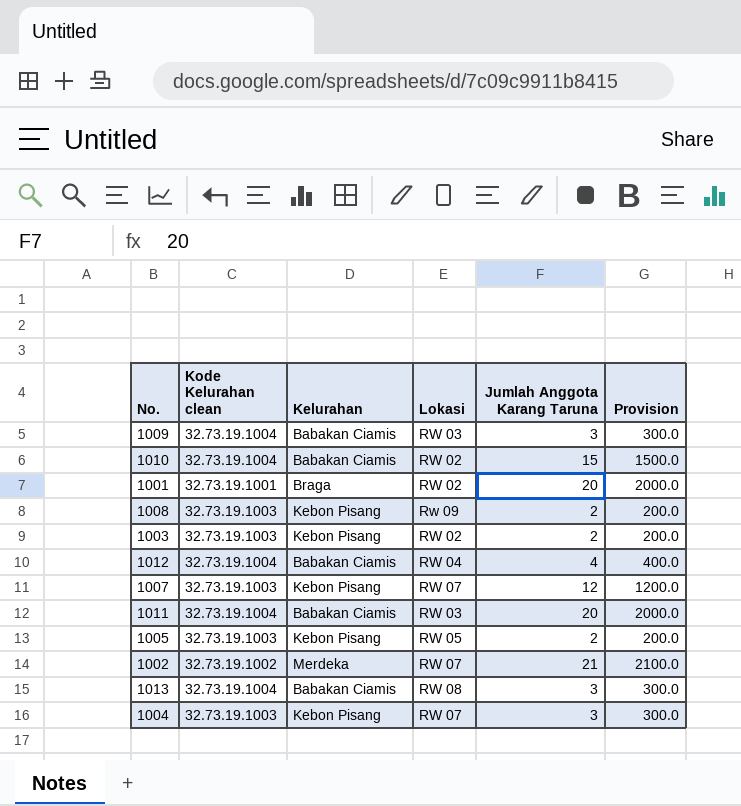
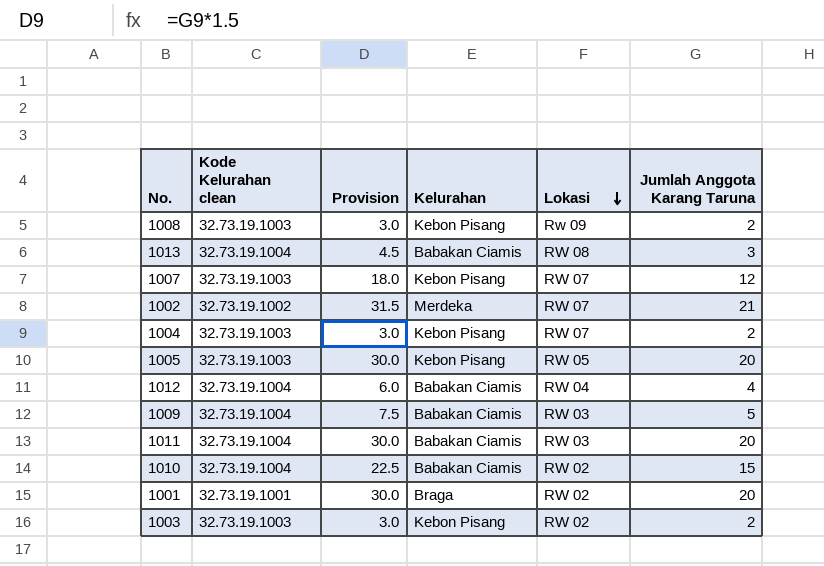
row order: none -> Lokasi descending
column Provision | formula: [Jumlah Anggota Karang Taruna] * 100 -> [Jumlah Anggota Karang Taruna] * 1.5
column Provision | position: 6 -> 3
1004 | Jumlah Anggota Karang Taruna: 3 -> 2
1005 | Jumlah Anggota Karang Taruna: 2 -> 20
1009 | Jumlah Anggota Karang Taruna: 3 -> 5

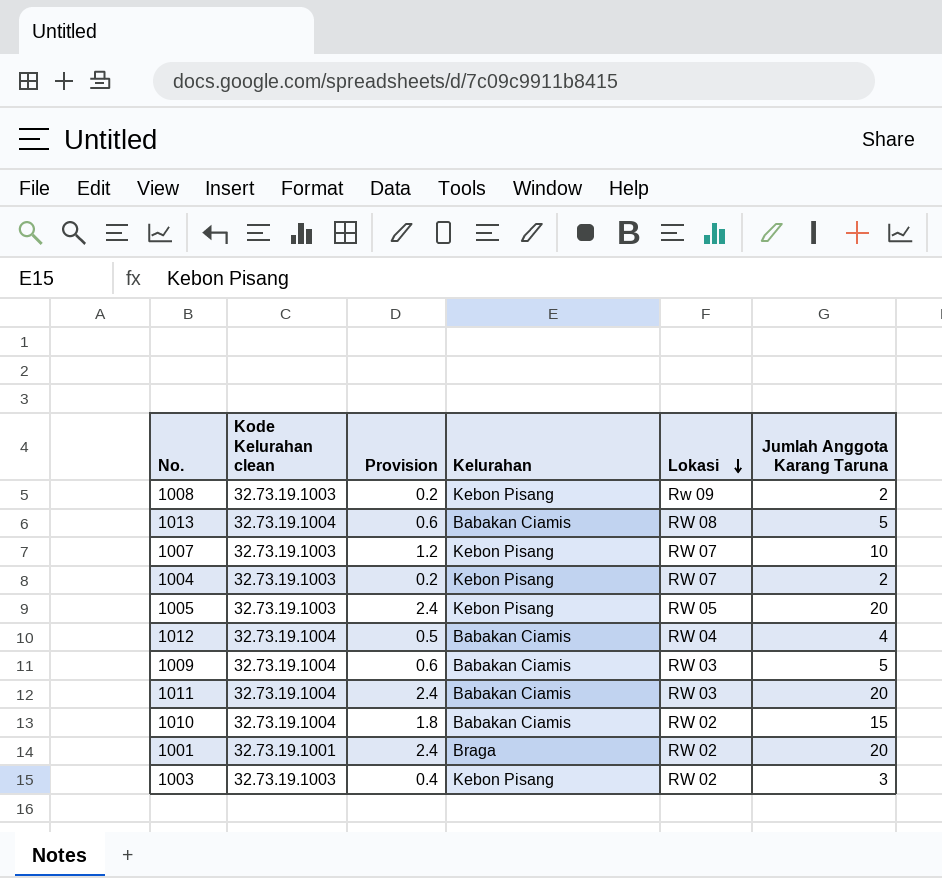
column Provision | formula: [Jumlah Anggota Karang Taruna] * 1.5 -> [Jumlah Anggota Karang Taruna] * 0.12
row 1002: 32.73.19.1002 | 31.5 | Merdeka | RW 07 | 21 -> none
1013 | Jumlah Anggota Karang Taruna: 3 -> 5
1007 | Jumlah Anggota Karang Taruna: 12 -> 10
1003 | Jumlah Anggota Karang Taruna: 2 -> 3

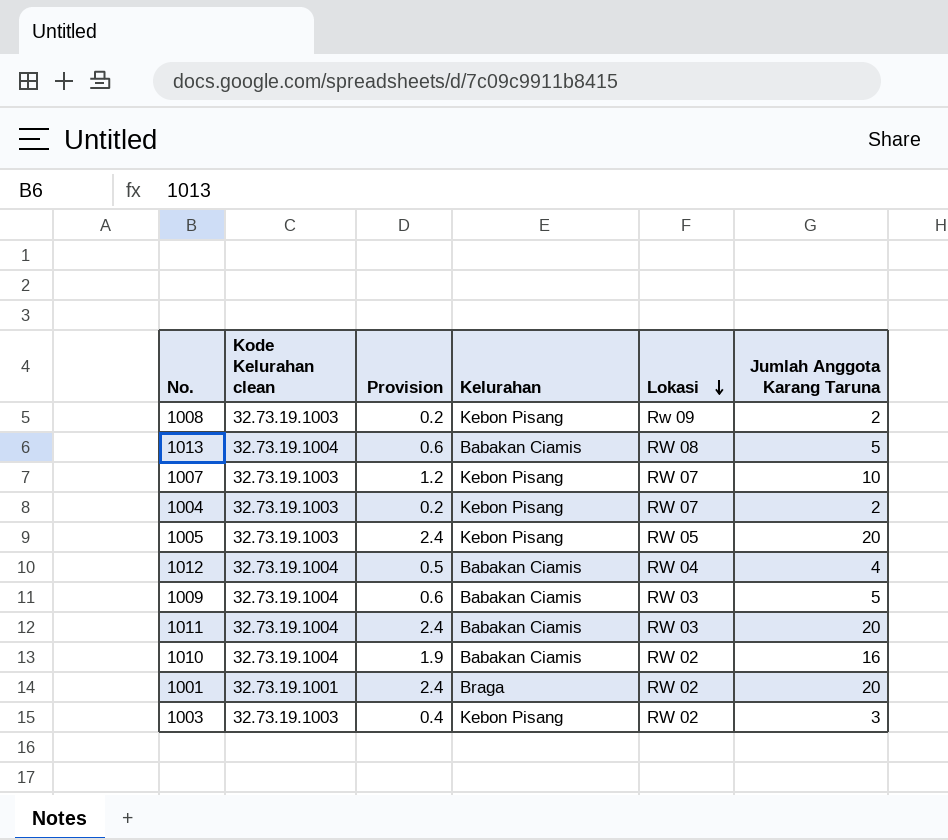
1010 | Provision: 1.8 -> 1.9
1010 | Jumlah Anggota Karang Taruna: 15 -> 16

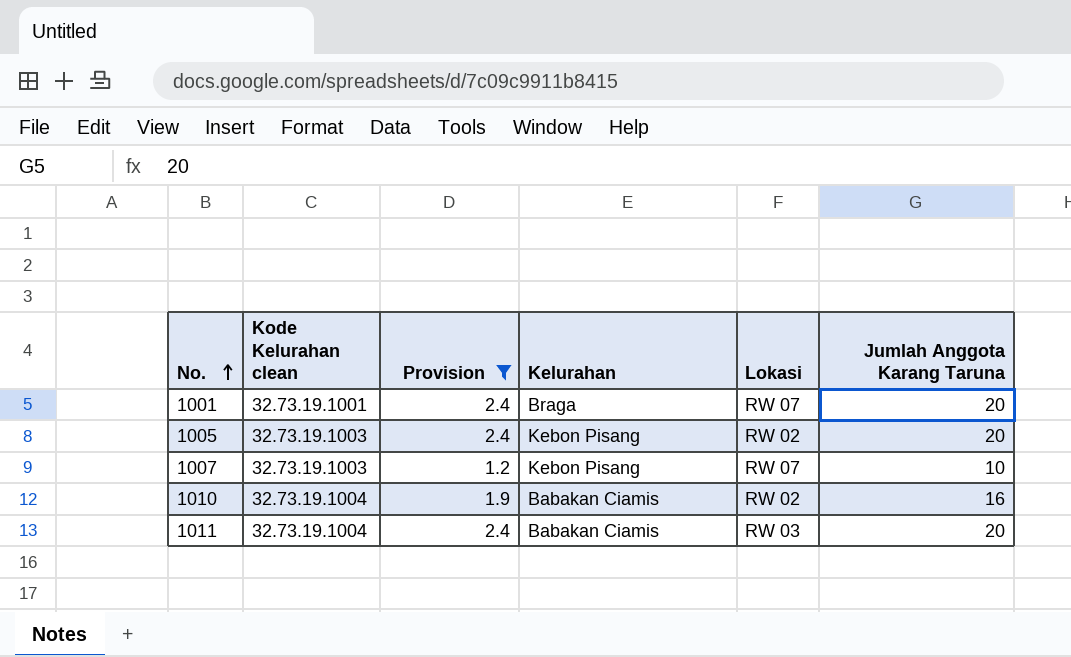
filter: none -> Provision >= 1.2
row order: Lokasi descending -> No. ascending
1001 | Lokasi: RW 02 -> RW 07
1005 | Lokasi: RW 05 -> RW 02

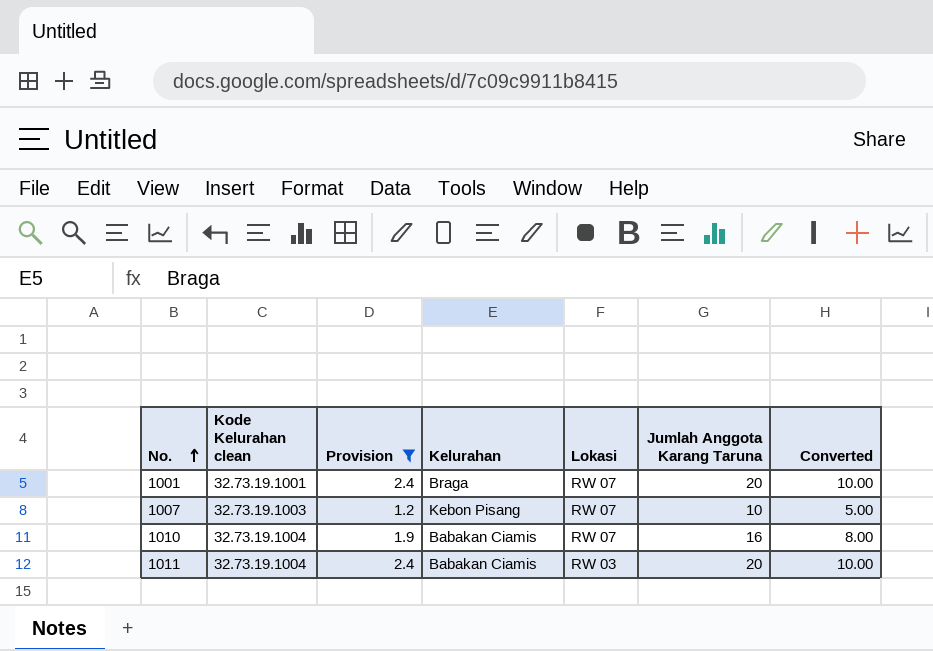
column Converted | formula: none -> [Jumlah Anggota Karang Taruna] * 0.5
row 1005: 32.73.19.1003 | 2.4 | Kebon Pisang | RW 02 | 20 -> none
1010 | Lokasi: RW 02 -> RW 07

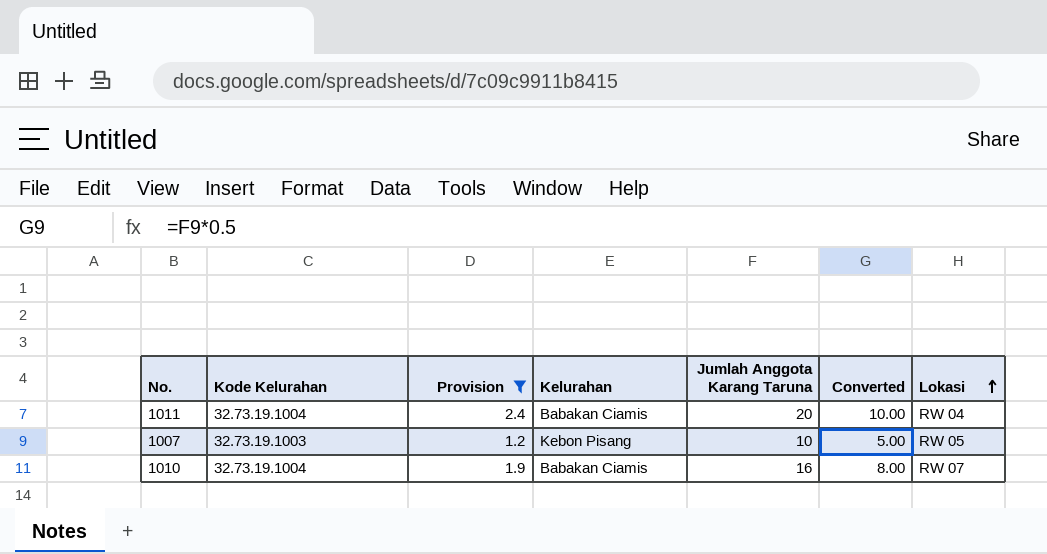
row order: No. ascending -> Lokasi ascending
column name: Kode Kelurahan clean -> Kode Kelurahan
column Lokasi | position: 5 -> 7
row 1001: 32.73.19.1001 | 2.4 | Braga | RW 07 | 20 | 10.00 -> none
1011 | Lokasi: RW 03 -> RW 04
1007 | Lokasi: RW 07 -> RW 05

